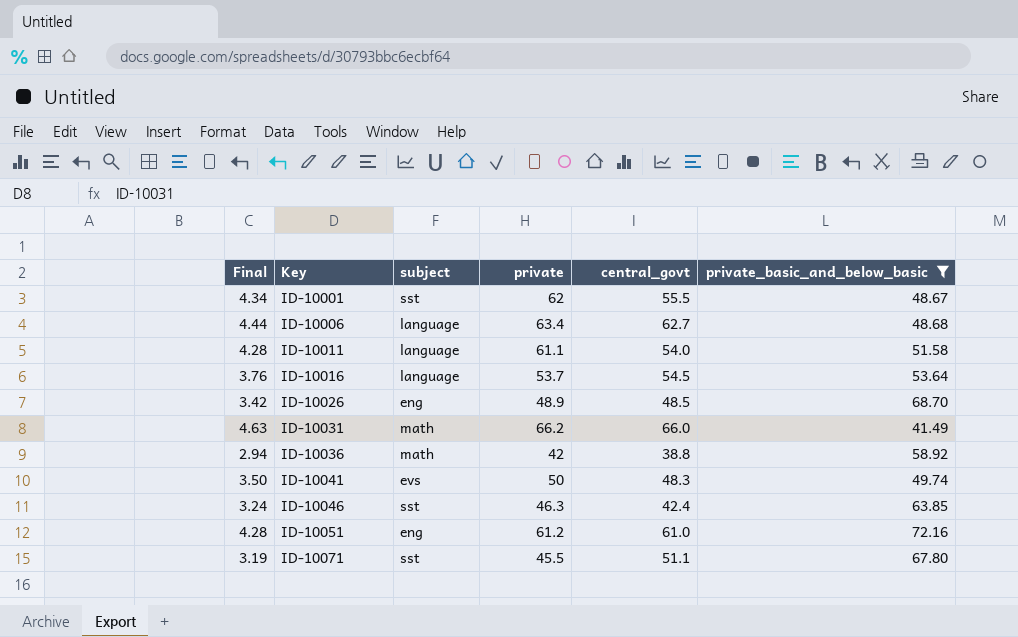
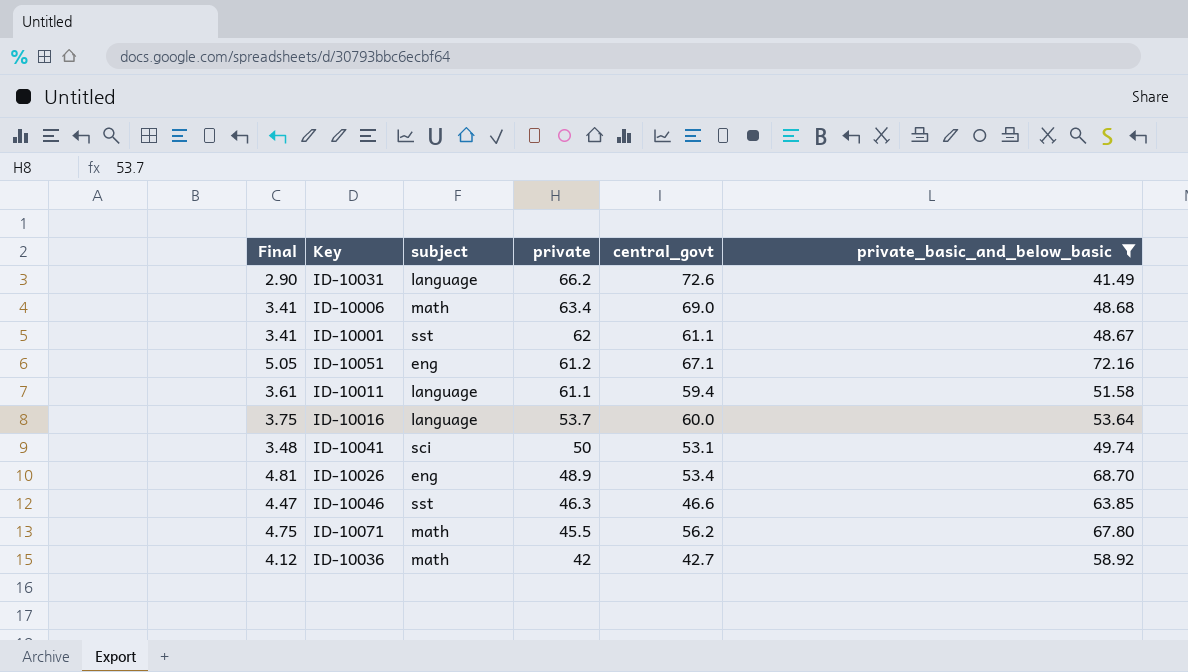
row order: Key ascending -> private descending
column Final | formula: [private] * 0.07 -> [private_basic_and_below_basic] * 0.07
ID-10031 | subject: math -> language
ID-10031 | central_govt: 66.0 -> 72.6
ID-10006 | subject: language -> math
ID-10006 | central_govt: 62.7 -> 69.0
ID-10001 | central_govt: 55.5 -> 61.1
ID-10051 | central_govt: 61.0 -> 67.1
ID-10011 | central_govt: 54.0 -> 59.4
ID-10016 | central_govt: 54.5 -> 60.0
ID-10041 | subject: evs -> sci
ID-10041 | central_govt: 48.3 -> 53.1
ID-10026 | central_govt: 48.5 -> 53.4
ID-10046 | central_govt: 42.4 -> 46.6
ID-10071 | subject: sst -> math
ID-10071 | central_govt: 51.1 -> 56.2
ID-10036 | central_govt: 38.8 -> 42.7

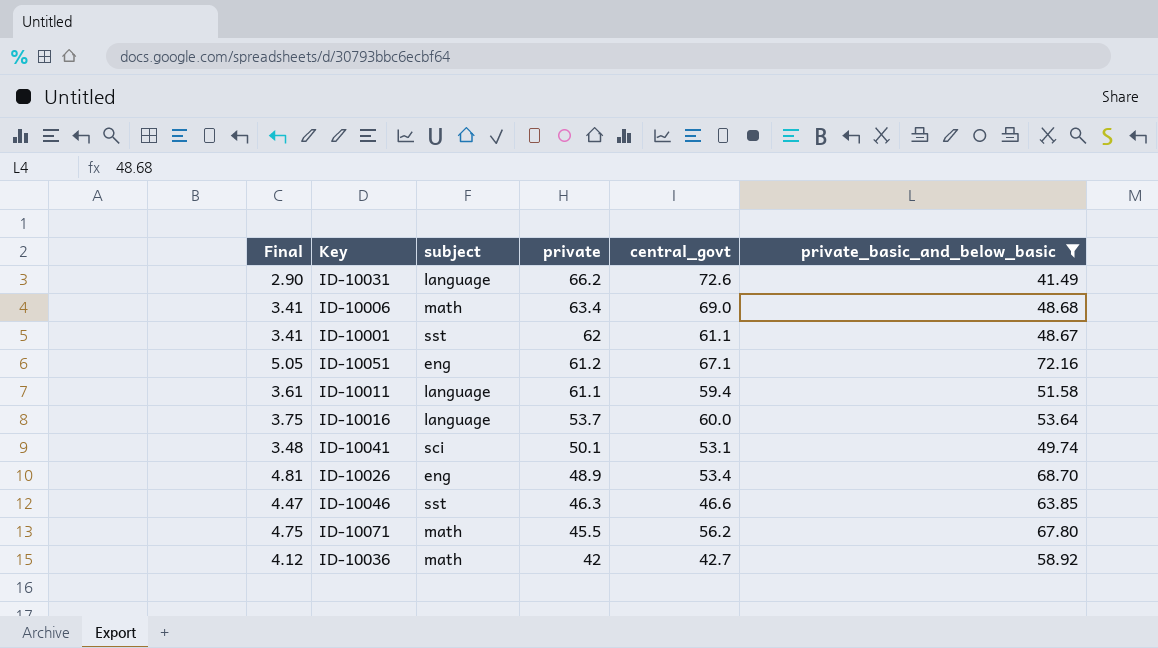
ID-10041 | private: 50 -> 50.1

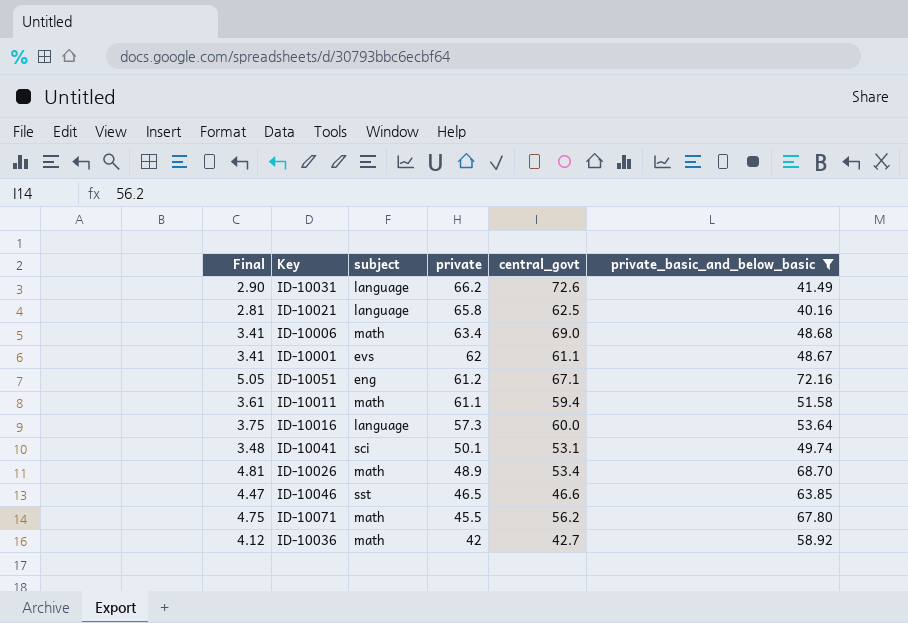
row ID-10021: none -> 2.81 | language | 65.8 | 62.5 | 40.16
ID-10001 | subject: sst -> evs
ID-10011 | subject: language -> math
ID-10016 | private: 53.7 -> 57.3
ID-10026 | subject: eng -> math
ID-10046 | private: 46.3 -> 46.5

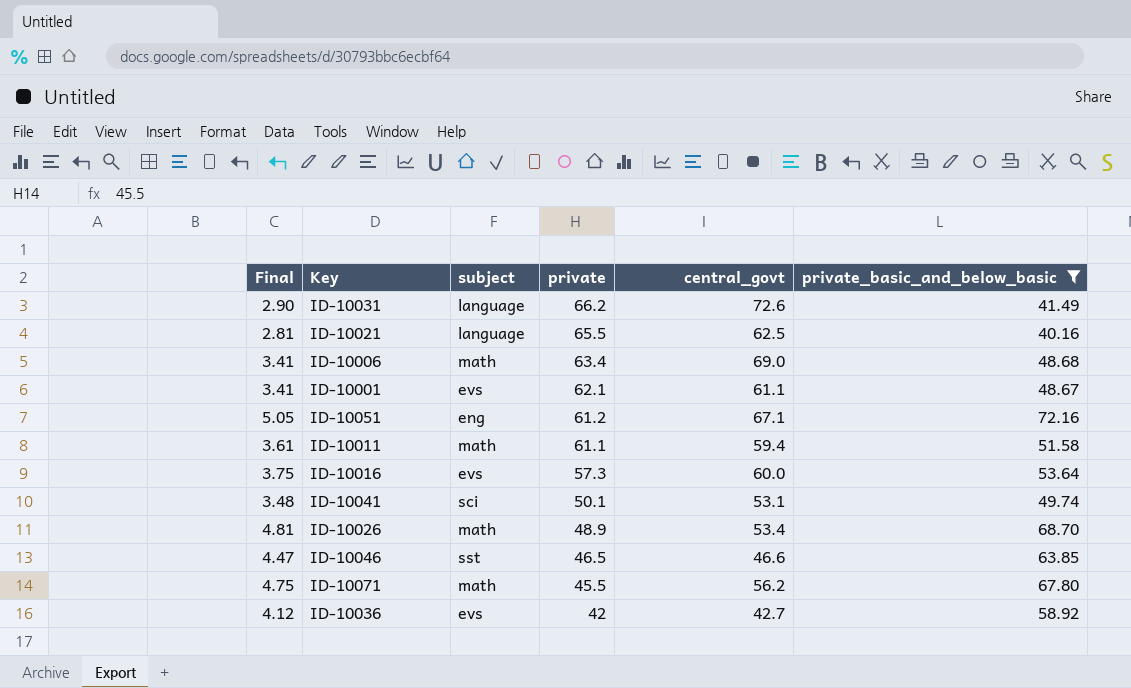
ID-10021 | private: 65.8 -> 65.5
ID-10001 | private: 62 -> 62.1
ID-10016 | subject: language -> evs
ID-10036 | subject: math -> evs

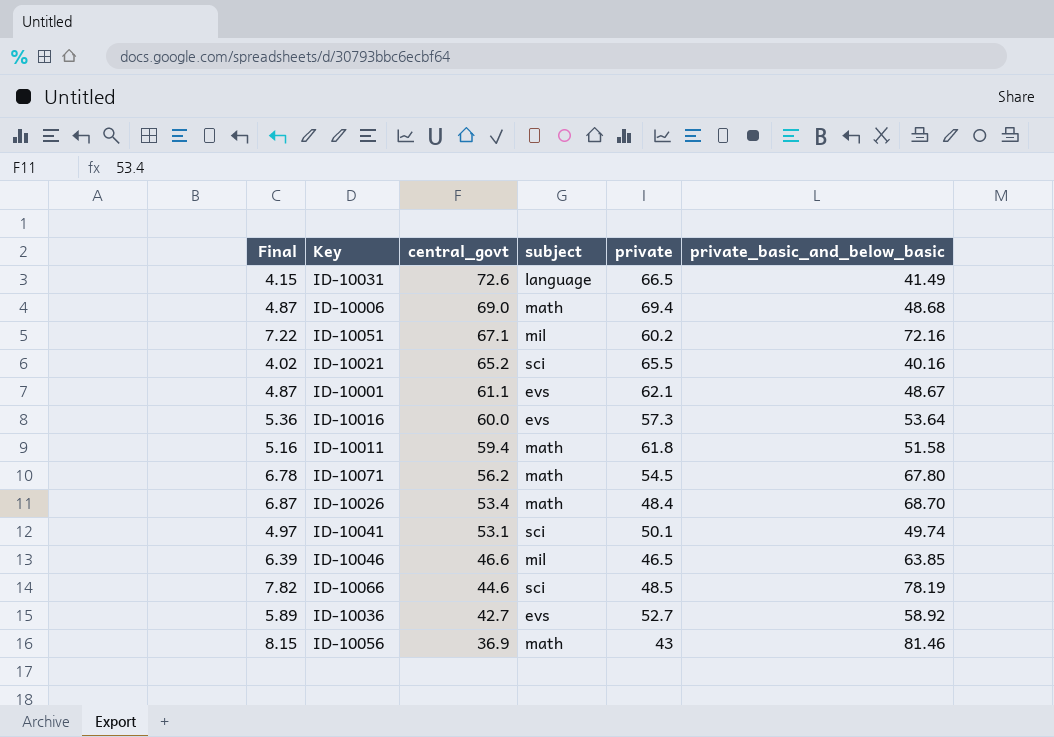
filter: private_basic_and_below_basic <= 72.16 -> none
row order: private descending -> central_govt descending
column Final | formula: [private_basic_and_below_basic] * 0.07 -> [private_basic_and_below_basic] * 0.1
column central_govt | position: 5 -> 3
ID-10031 | private: 66.2 -> 66.5
ID-10006 | private: 63.4 -> 69.4
ID-10051 | subject: eng -> mil
ID-10051 | private: 61.2 -> 60.2
ID-10021 | central_govt: 62.5 -> 65.2
ID-10021 | subject: language -> sci
ID-10011 | private: 61.1 -> 61.8
ID-10071 | private: 45.5 -> 54.5
ID-10026 | private: 48.9 -> 48.4
ID-10046 | subject: sst -> mil
ID-10036 | private: 42 -> 52.7

